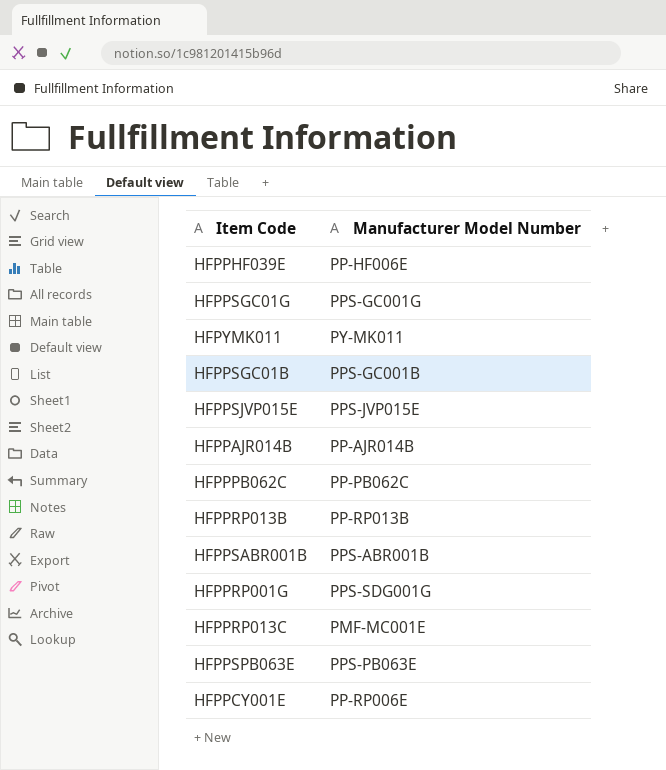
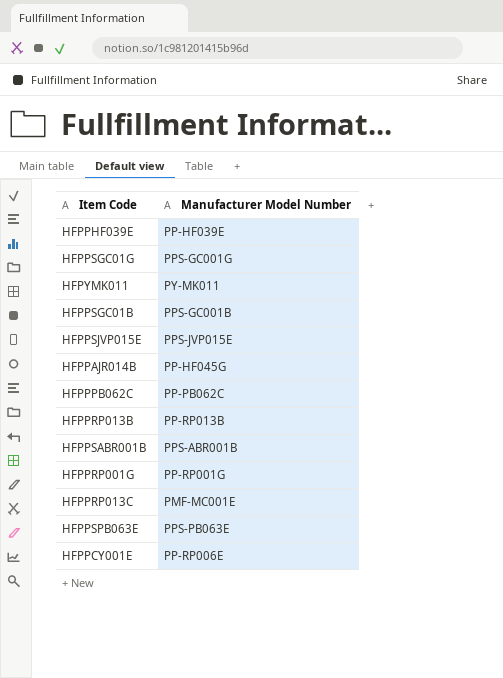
HFPPHF039E | Manufacturer Model Number: PP-HF006E -> PP-HF039E
HFPPAJR014B | Manufacturer Model Number: PP-AJR014B -> PP-HF045G
HFPPRP001G | Manufacturer Model Number: PPS-SDG001G -> PP-RP001G

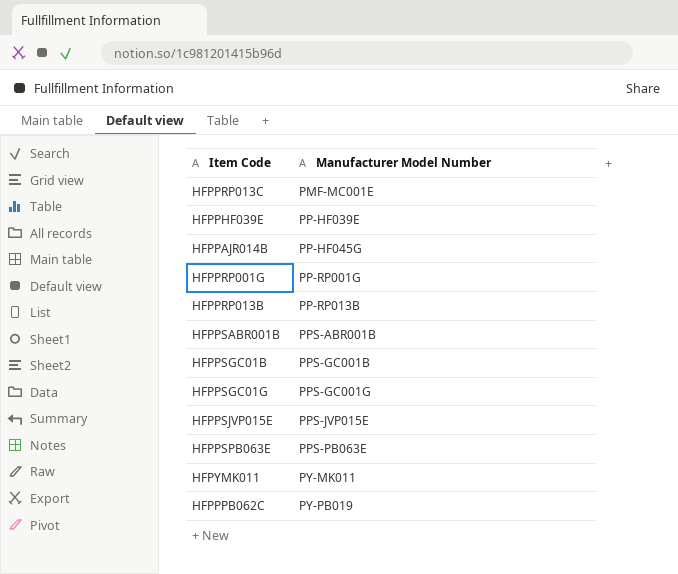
row order: none -> Manufacturer Model Number ascending
row HFPPCY001E: PP-RP006E -> none
HFPPPB062C | Manufacturer Model Number: PP-PB062C -> PY-PB019

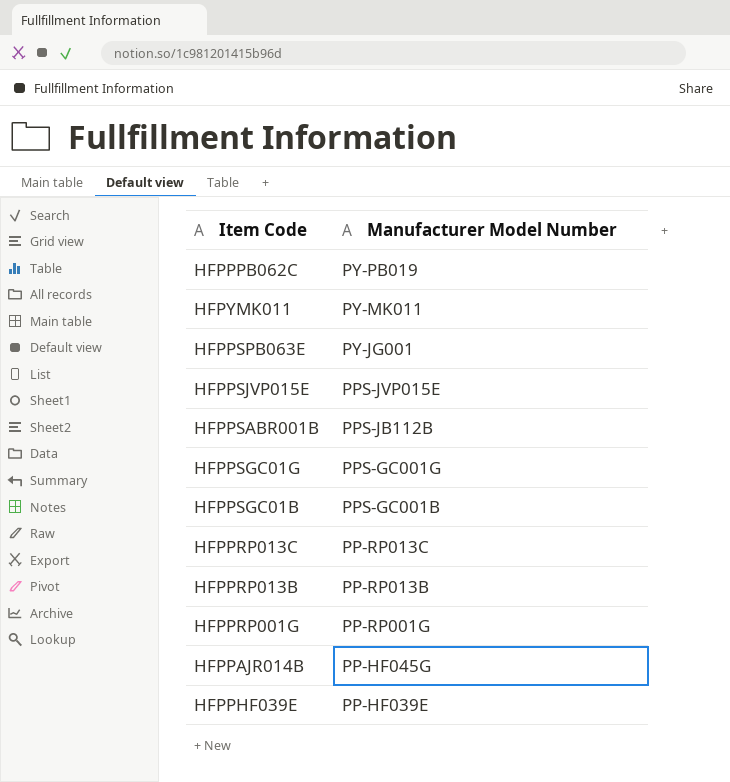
row order: Manufacturer Model Number ascending -> Manufacturer Model Number descending
HFPPSPB063E | Manufacturer Model Number: PPS-PB063E -> PY-JG001
HFPPSABR001B | Manufacturer Model Number: PPS-ABR001B -> PPS-JB112B
HFPPRP013C | Manufacturer Model Number: PMF-MC001E -> PP-RP013C

